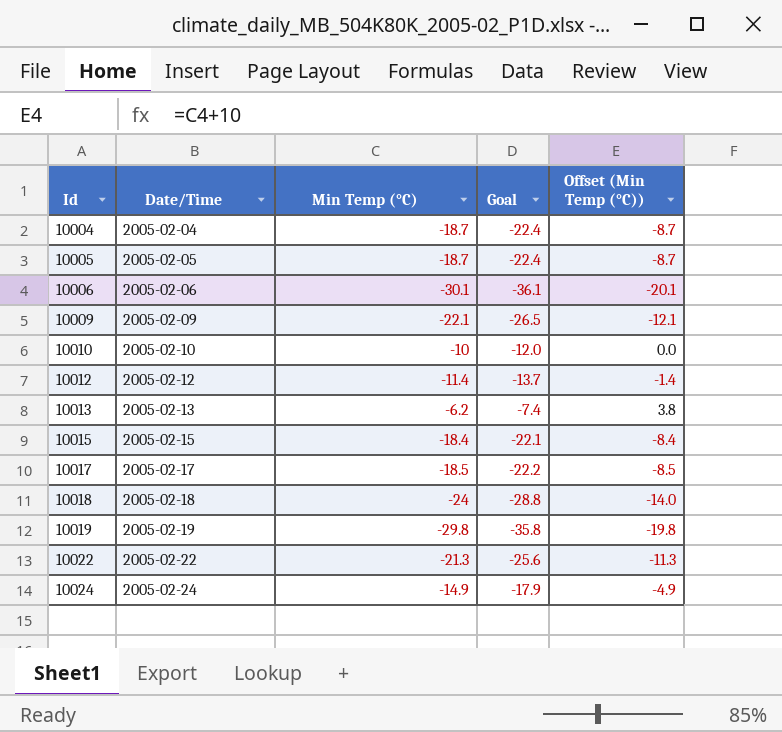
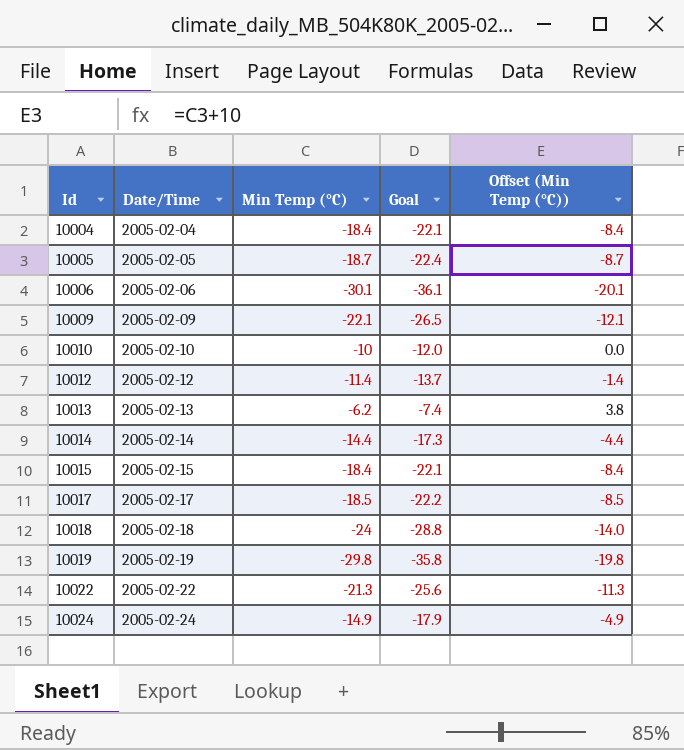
10004 | Min Temp (°C): -18.7 -> -18.4
10004 | Goal: -22.4 -> -22.1
10004 | Offset (Min Temp (°C)): -8.7 -> -8.4
row 10014: none -> 2005-02-14 | -14.4 | -17.3 | -4.4

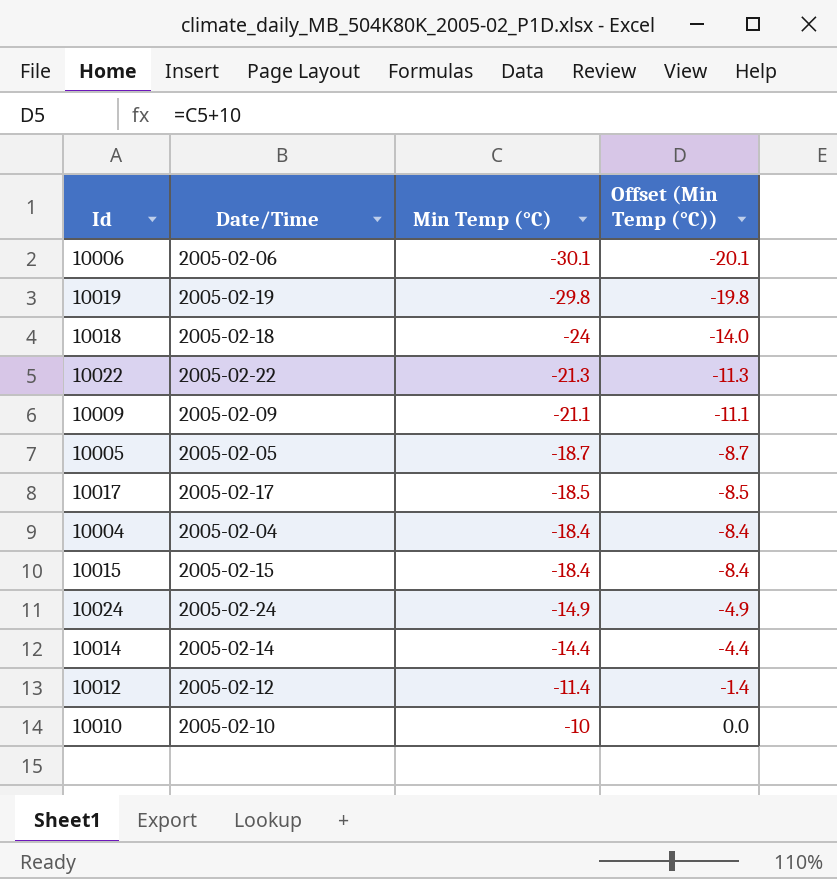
row order: Id ascending -> Min Temp (°C) ascending
column Goal | formula: [Min Temp (°C)] * 1.2 -> none
row 10013: 2005-02-13 | -6.2 | -7.4 | 3.8 -> none
10009 | Min Temp (°C): -22.1 -> -21.1
10009 | Offset (Min Temp (°C)): -12.1 -> -11.1

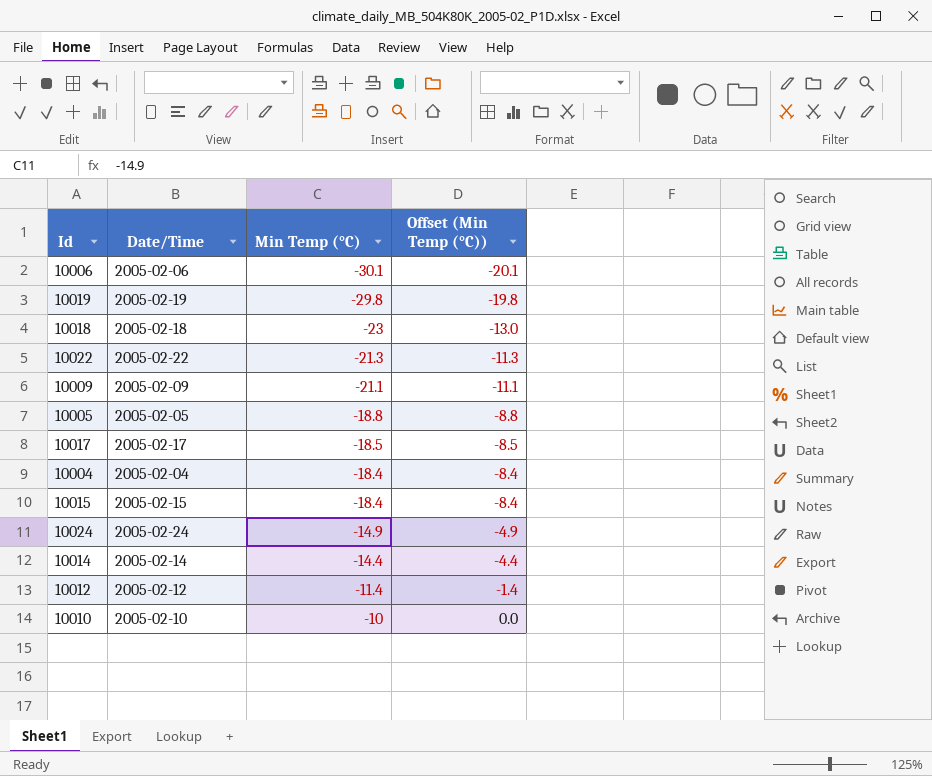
10018 | Min Temp (°C): -24 -> -23
10018 | Offset (Min Temp (°C)): -14.0 -> -13.0
10005 | Min Temp (°C): -18.7 -> -18.8
10005 | Offset (Min Temp (°C)): -8.7 -> -8.8

